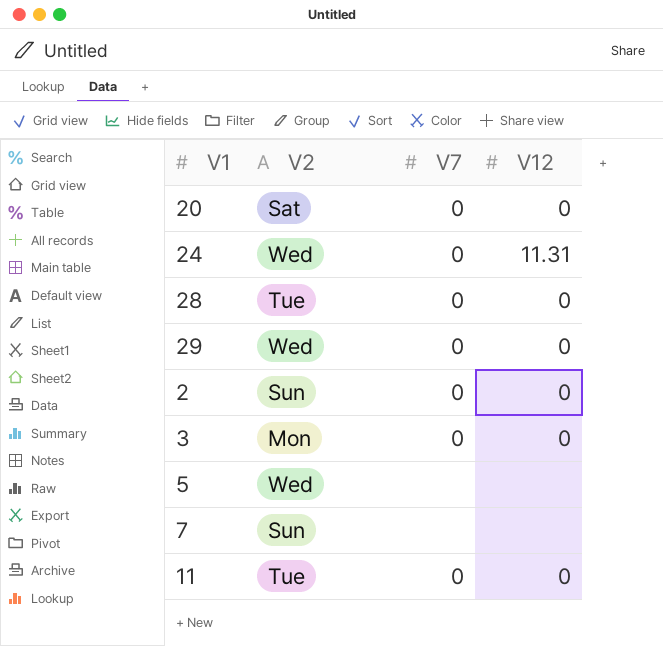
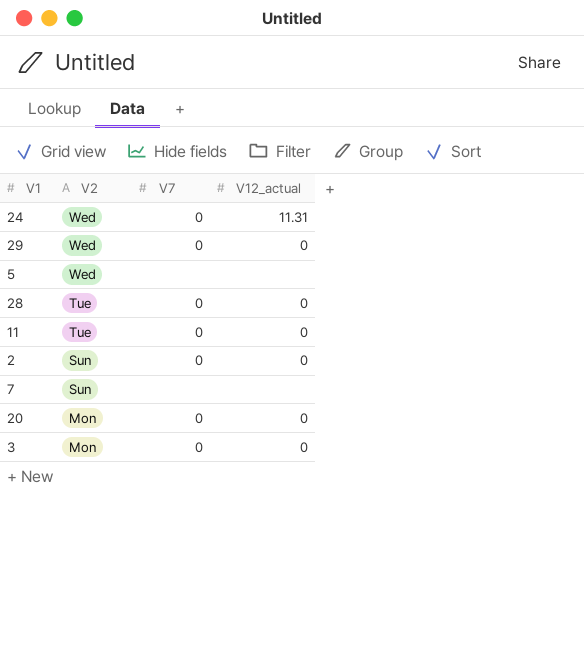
row order: none -> V2 descending
column name: V12 -> V12_actual
20 | V2: Sat -> Mon

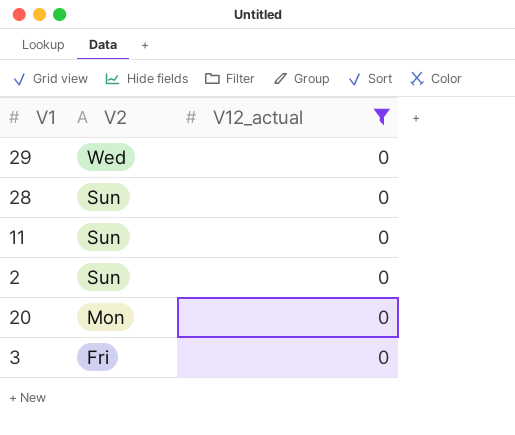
filter: none -> V12_actual = 0
column V7 | position: 3 -> none
28 | V2: Tue -> Sun
11 | V2: Tue -> Sun
3 | V2: Mon -> Fri

